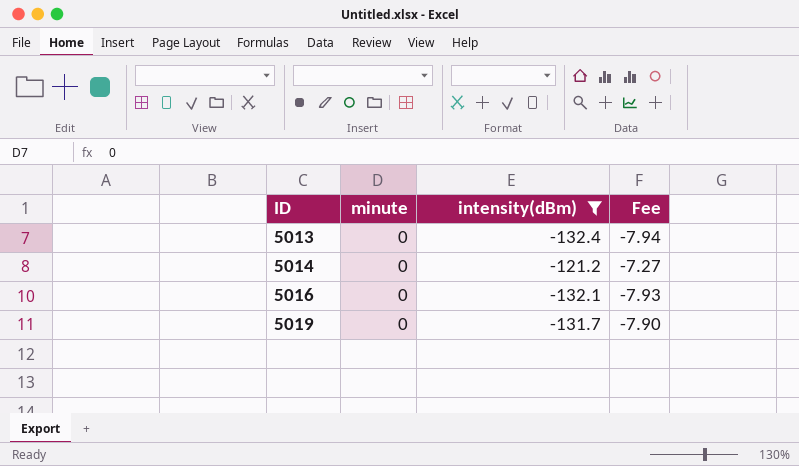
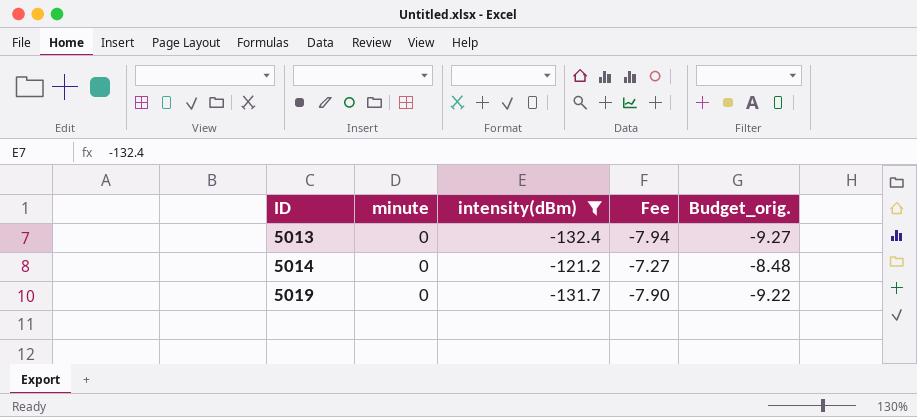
column Budget_orig. | formula: none -> [intensity(dBm)] * 0.07
row 5016: 0 | -132.1 | -7.93 -> none

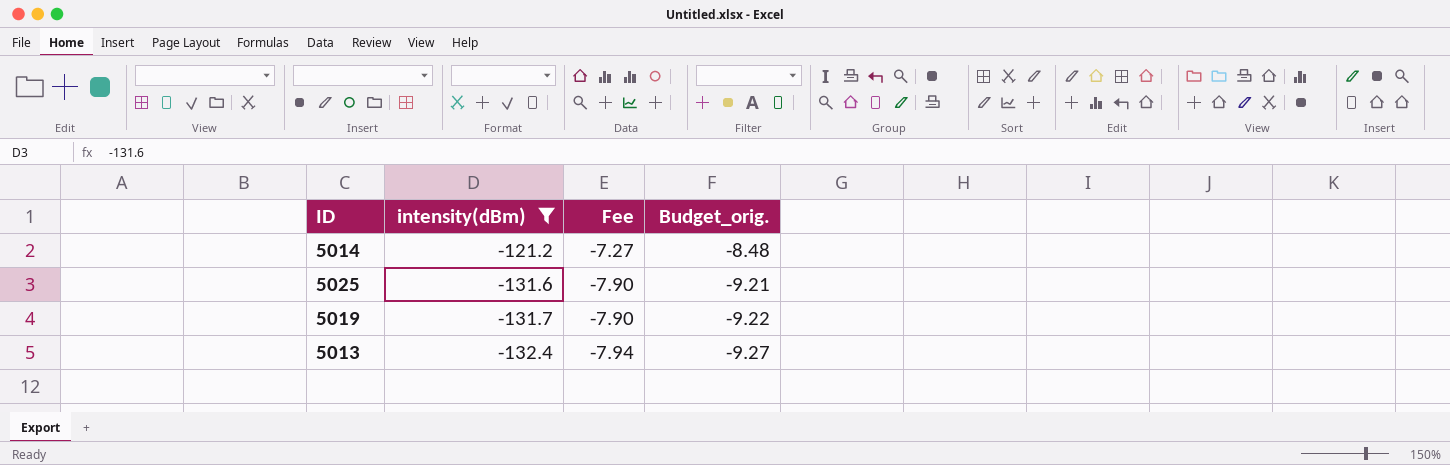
row order: ID ascending -> intensity(dBm) descending
column minute | position: 2 -> none
row 5025: none -> -131.6 | -7.90 | -9.21

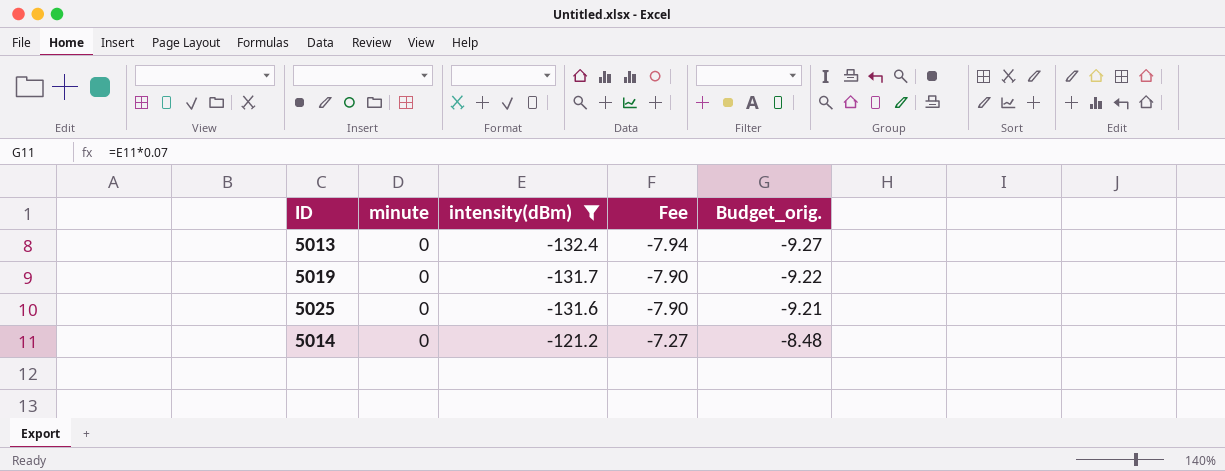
row order: intensity(dBm) descending -> intensity(dBm) ascending
column minute | position: none -> 2

